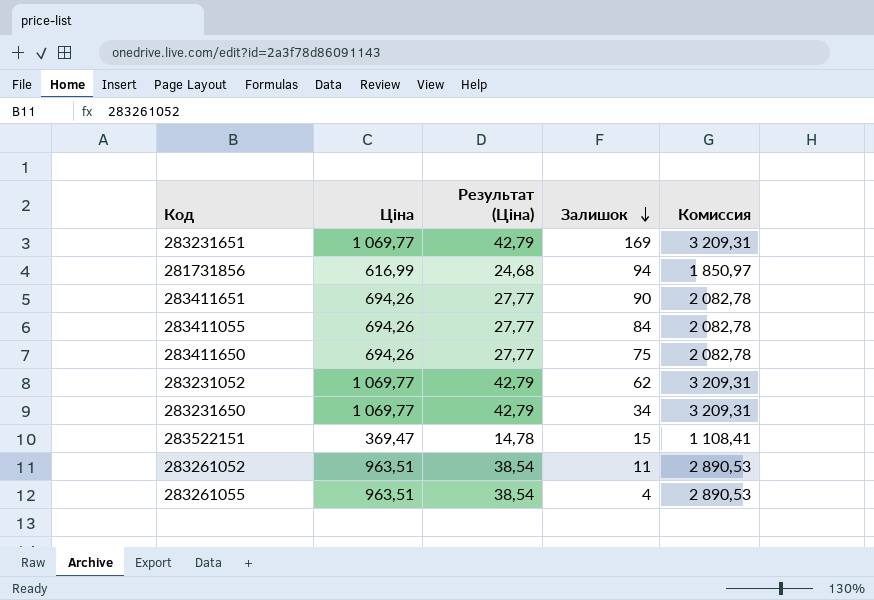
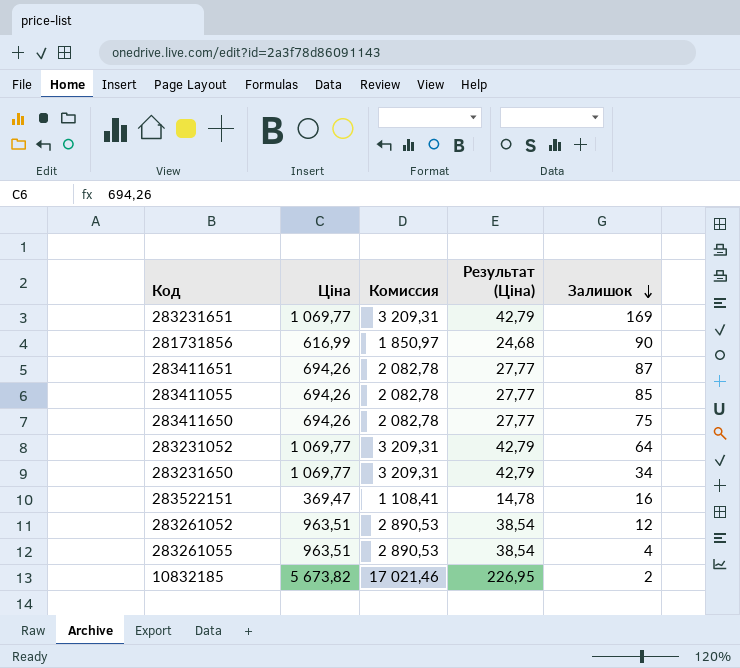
column Комиссия | position: 5 -> 3
281731856 | Залишок: 94 -> 90
283411651 | Залишок: 90 -> 87
283411055 | Залишок: 84 -> 85
283231052 | Залишок: 62 -> 64
283522151 | Залишок: 15 -> 16
283261052 | Залишок: 11 -> 12
row 10832185: none -> 5 673,82 | 17 021,46 | 226,95 | 2

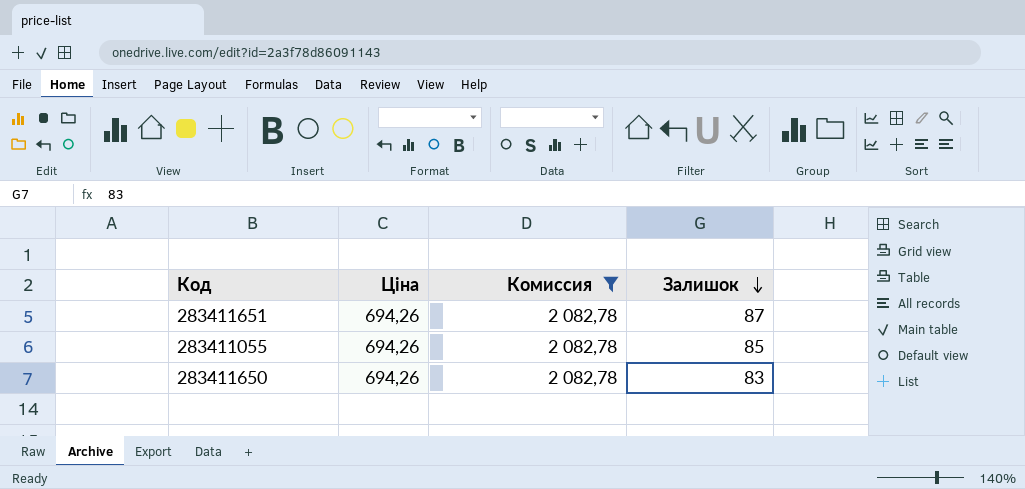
filter: none -> Комиссия = 2 082,78
column Результат (Ціна) | formula: [Ціна] * 0,04 -> none
283411650 | Залишок: 75 -> 83

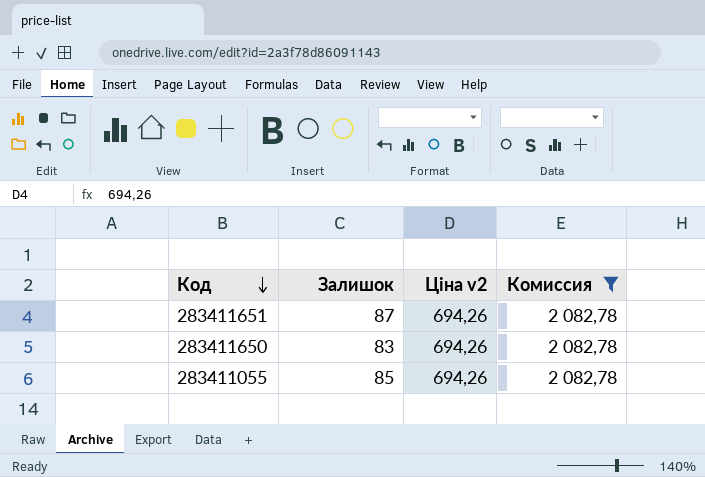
row order: Залишок descending -> Код descending
column Залишок | position: 4 -> 2
column name: Ціна -> Ціна v2

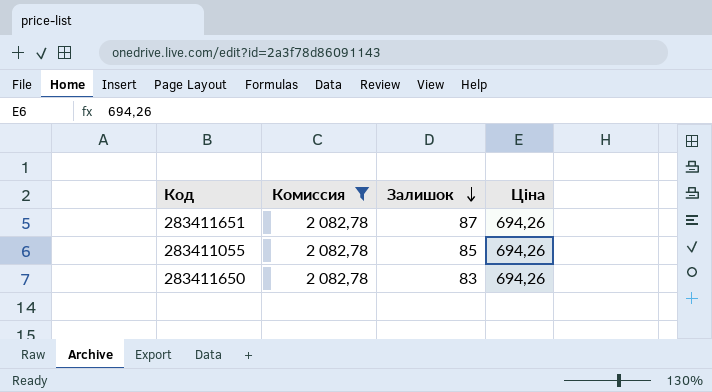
row order: Код descending -> Залишок descending
column Комиссия | position: 4 -> 2
column name: Ціна v2 -> Ціна

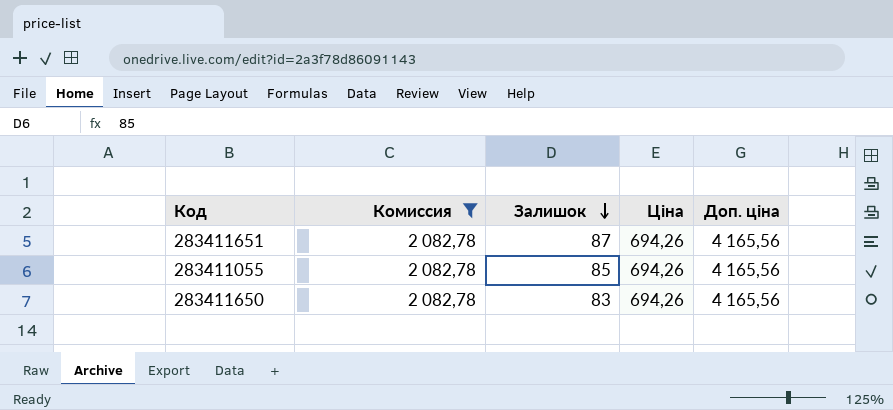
column Доп. ціна | position: none -> 5

